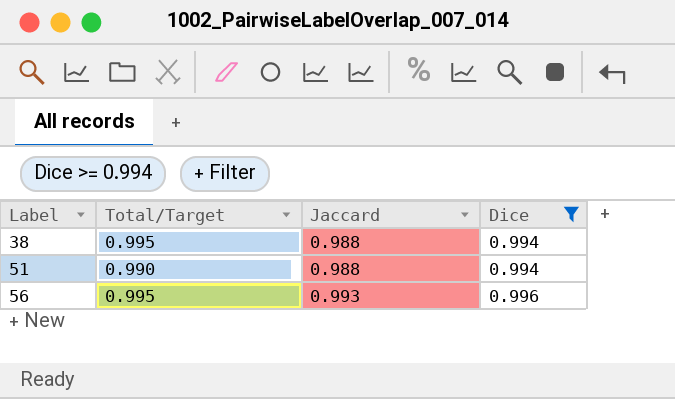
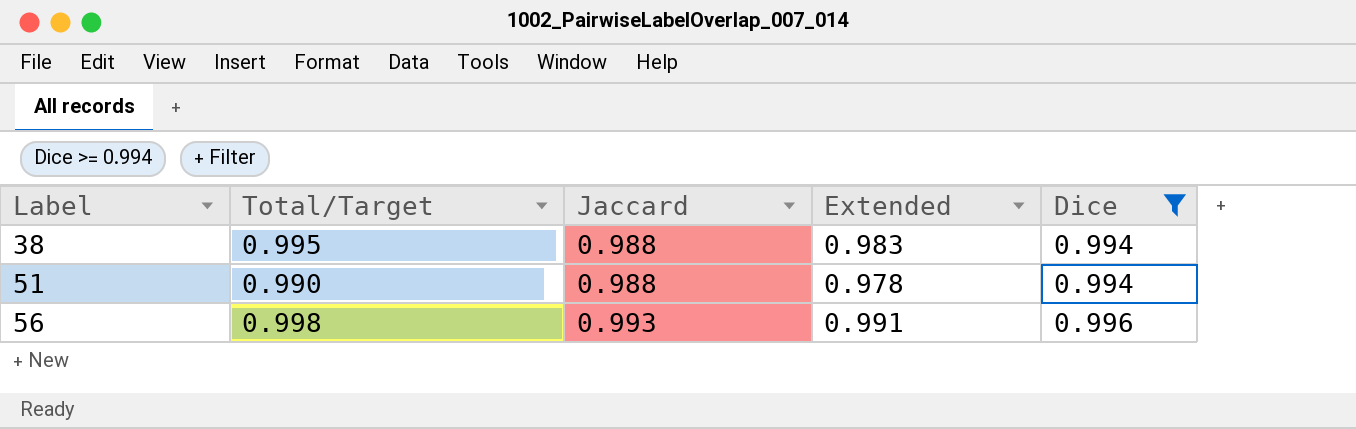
column Extended | formula: none -> [Total/Target] * [Jaccard]
56 | Total/Target: 0.995 -> 0.998

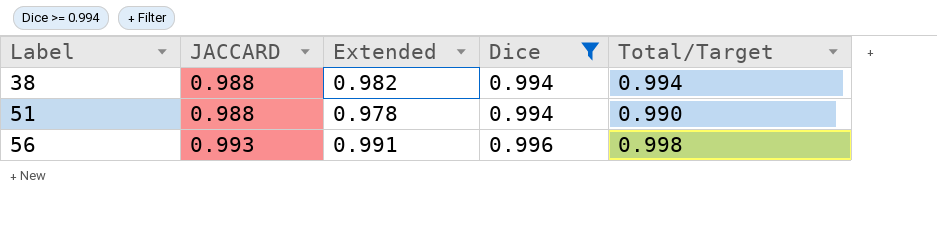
column name: Jaccard -> JACCARD
column Total/Target | position: 2 -> 5
38 | Extended: 0.983 -> 0.982
38 | Total/Target: 0.995 -> 0.994

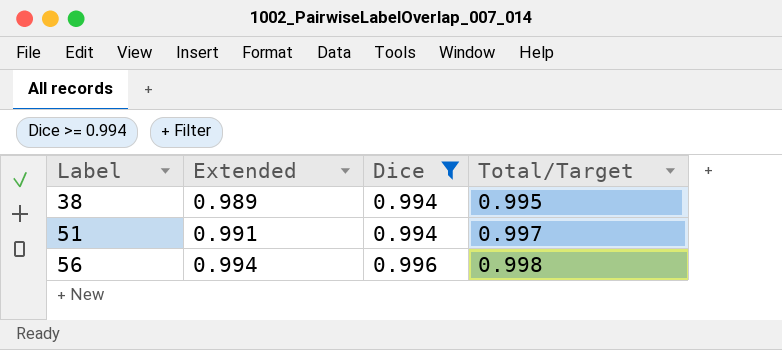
column JACCARD | position: 2 -> none
column Extended | formula: [JACCARD] * [Total/Target] -> [Dice] * [Total/Target]
38 | Total/Target: 0.994 -> 0.995
51 | Total/Target: 0.990 -> 0.997

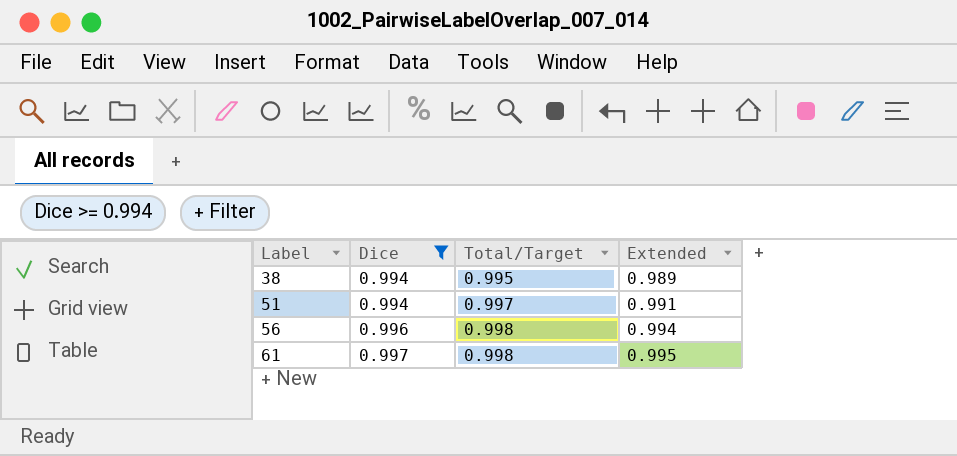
column Extended | position: 2 -> 4
row 61: none -> 0.997 | 0.998 | 0.995

